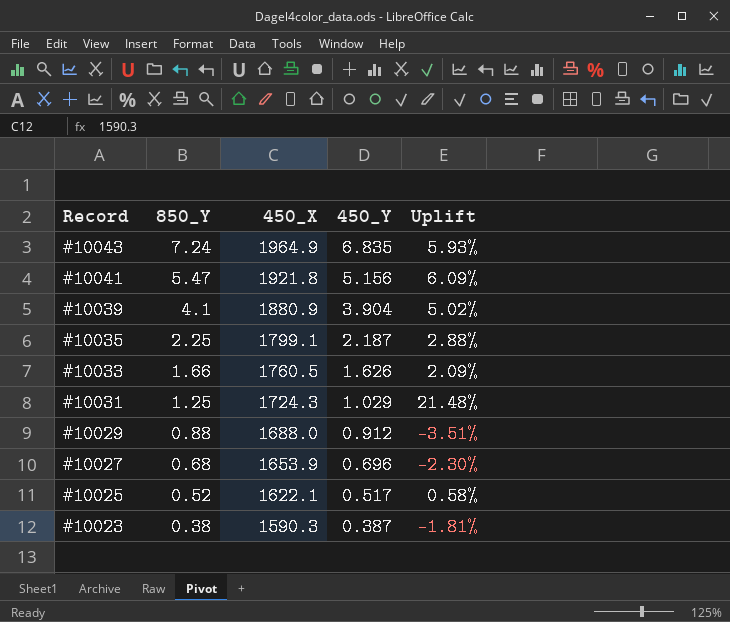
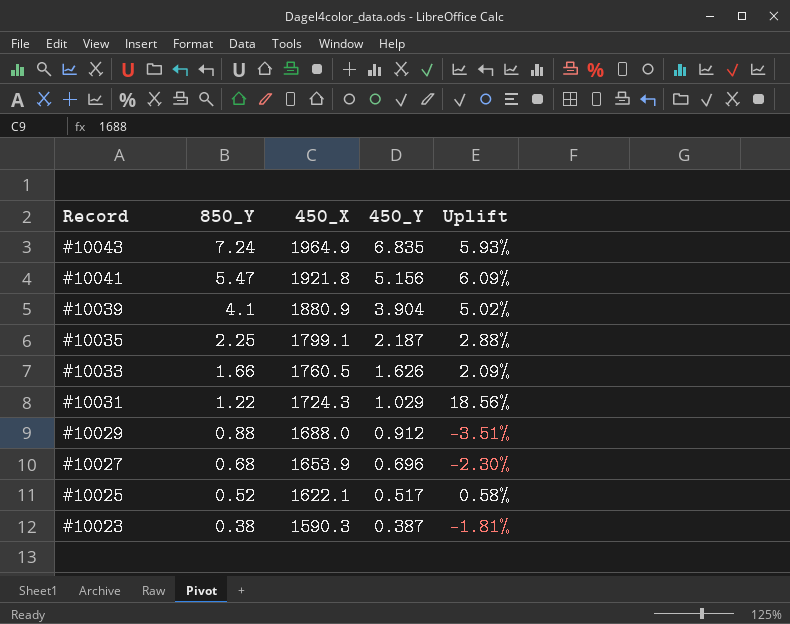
#10031 | 850_Y: 1.25 -> 1.22
#10031 | Uplift: 21.48% -> 18.56%

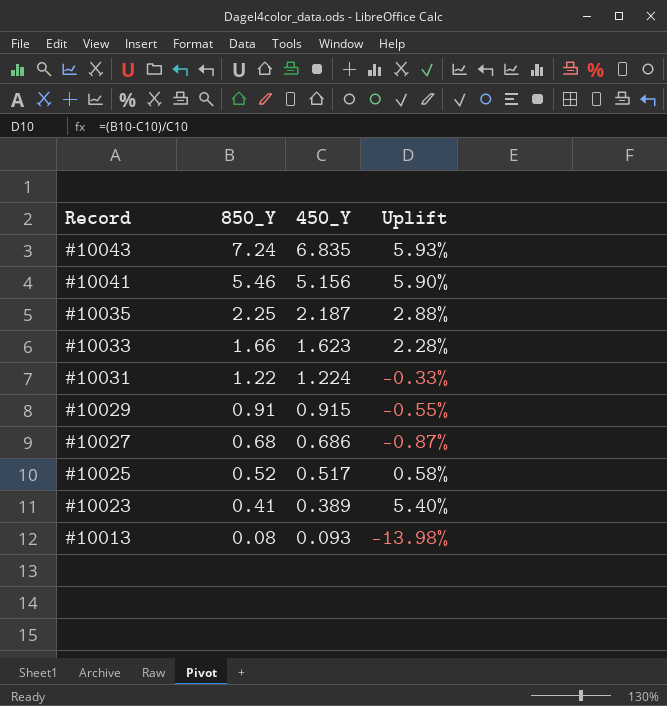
column 450_X | position: 3 -> none
row #10039: 4.1 | 1880.9 | 3.904 | 5.02% -> none
#10041 | 850_Y: 5.47 -> 5.46
#10041 | Uplift: 6.09% -> 5.90%
#10033 | 450_Y: 1.626 -> 1.623
#10033 | Uplift: 2.09% -> 2.28%
#10031 | 450_Y: 1.029 -> 1.224
#10031 | Uplift: 18.56% -> -0.33%
#10029 | 850_Y: 0.88 -> 0.91
#10029 | 450_Y: 0.912 -> 0.915
#10029 | Uplift: -3.51% -> -0.55%
#10027 | 450_Y: 0.696 -> 0.686
#10027 | Uplift: -2.30% -> -0.87%
#10023 | 850_Y: 0.38 -> 0.41
#10023 | 450_Y: 0.387 -> 0.389
#10023 | Uplift: -1.81% -> 5.40%
row #10013: none -> 0.08 | 0.093 | -13.98%

